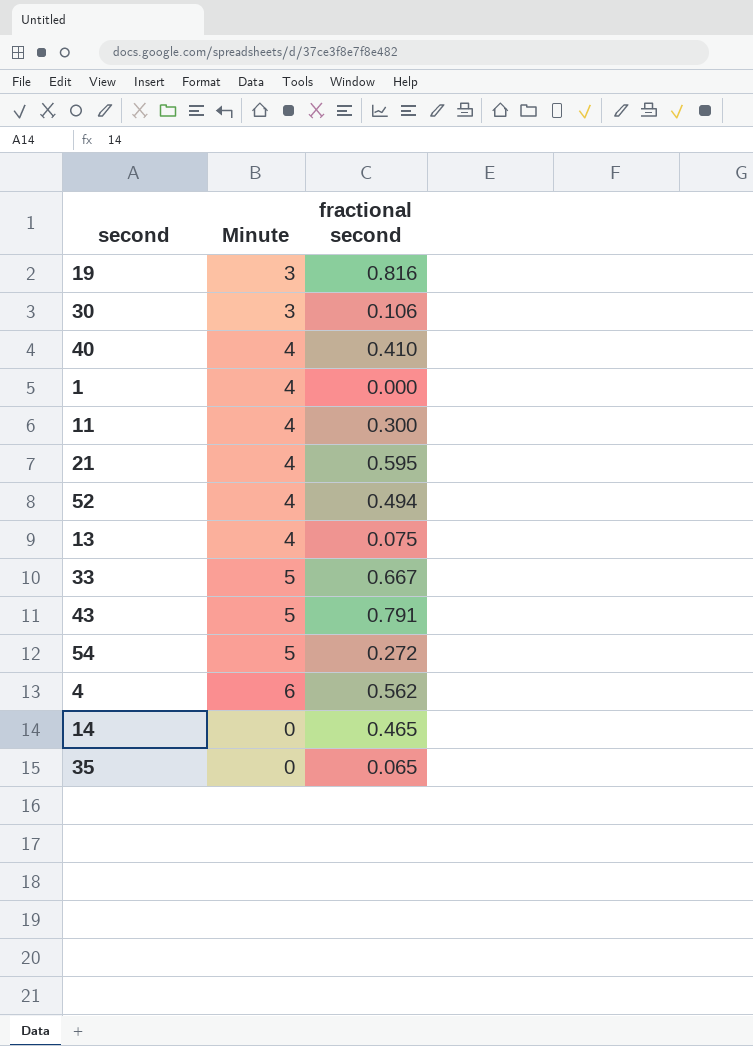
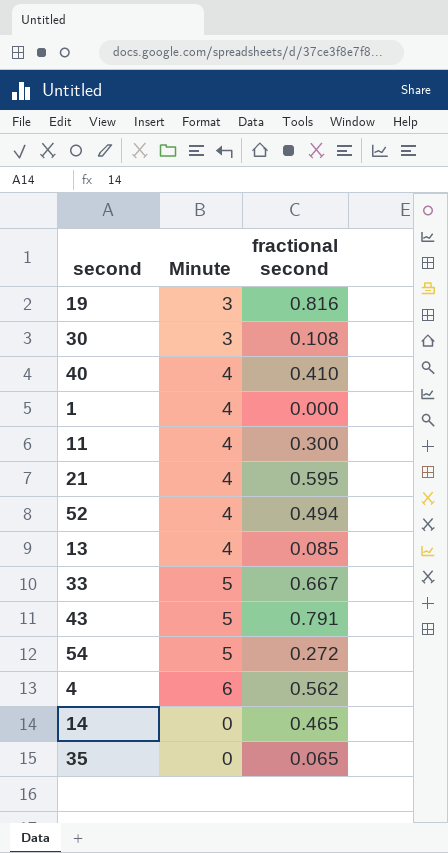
30 | fractional second: 0.106 -> 0.108
13 | fractional second: 0.075 -> 0.085

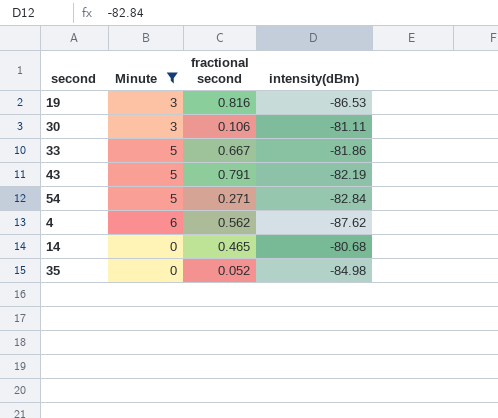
filter: none -> Minute != 4
column intensity(dBm) | position: none -> 4
30 | fractional second: 0.108 -> 0.106
54 | fractional second: 0.272 -> 0.271
35 | fractional second: 0.065 -> 0.052

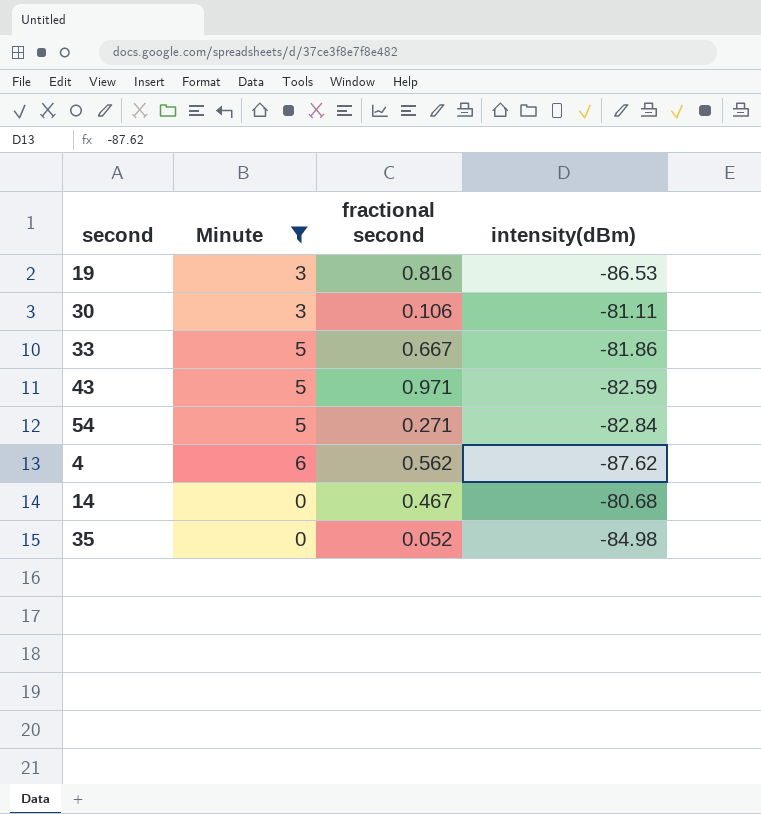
43 | fractional second: 0.791 -> 0.971
43 | intensity(dBm): -82.19 -> -82.59
14 | fractional second: 0.465 -> 0.467

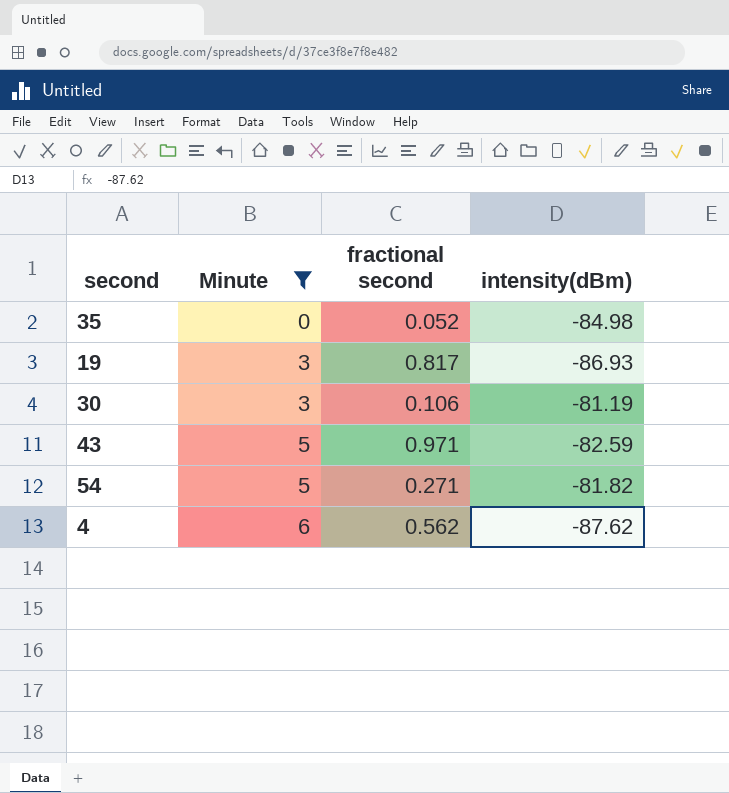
row order: none -> Minute ascending
row 33: 5 | 0.667 | -81.86 -> none
row 14: 0 | 0.467 | -80.68 -> none
19 | fractional second: 0.816 -> 0.817
19 | intensity(dBm): -86.53 -> -86.93
30 | intensity(dBm): -81.11 -> -81.19
54 | intensity(dBm): -82.84 -> -81.82

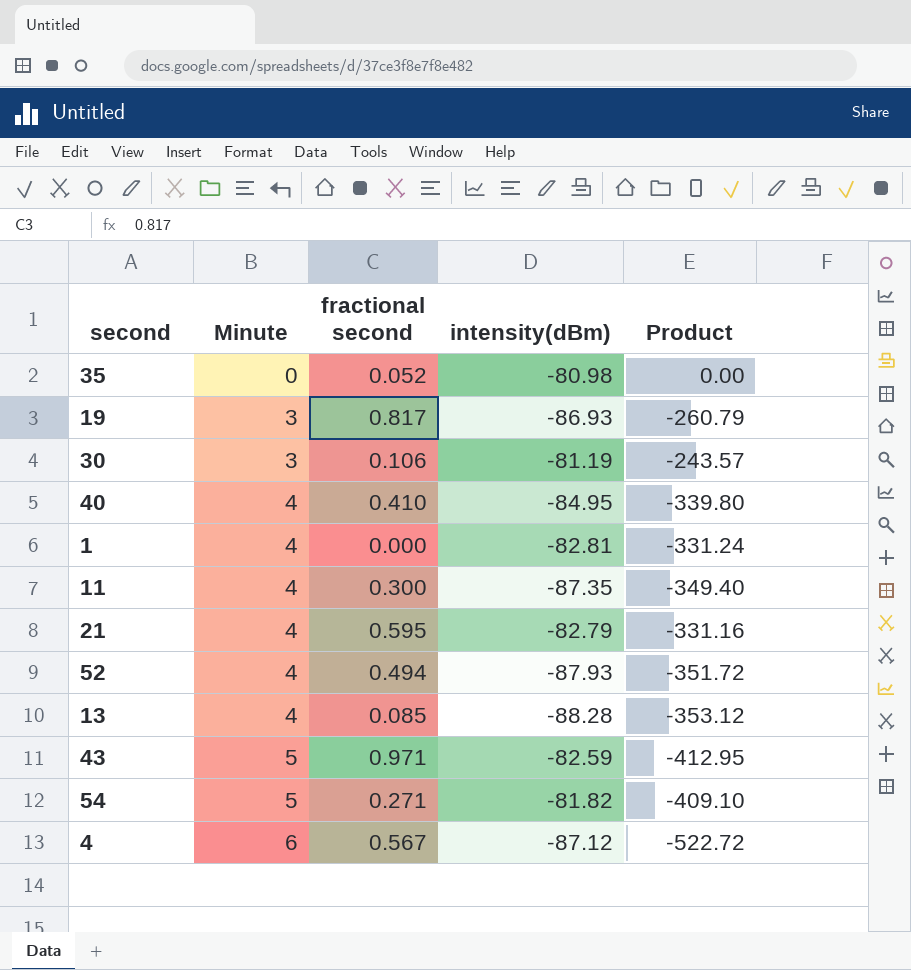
filter: Minute != 4 -> none
column Product | formula: none -> [Minute] * [intensity(dBm)]
35 | intensity(dBm): -84.98 -> -80.98
4 | fractional second: 0.562 -> 0.567
4 | intensity(dBm): -87.62 -> -87.12

